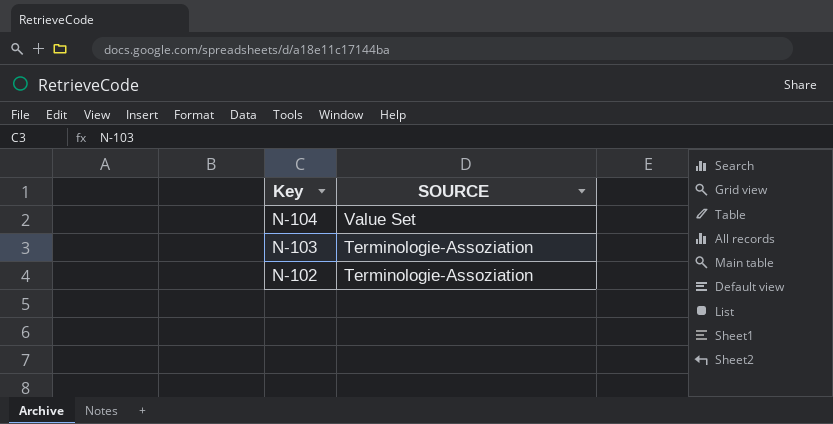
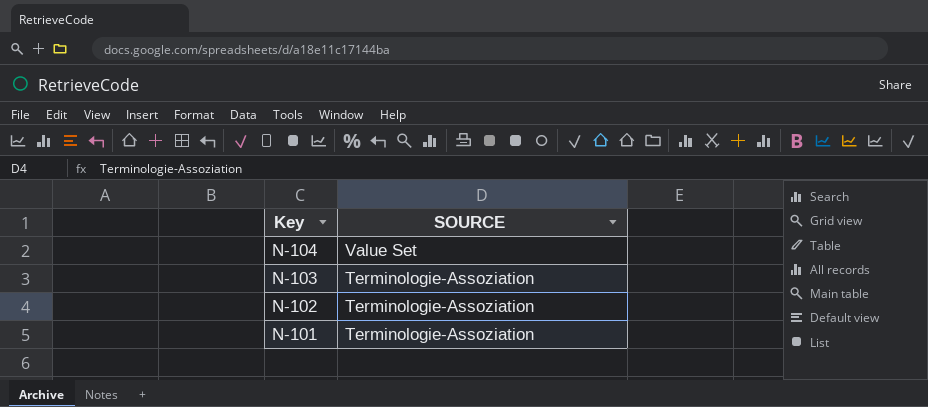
row N-101: none -> Terminologie-Assoziation

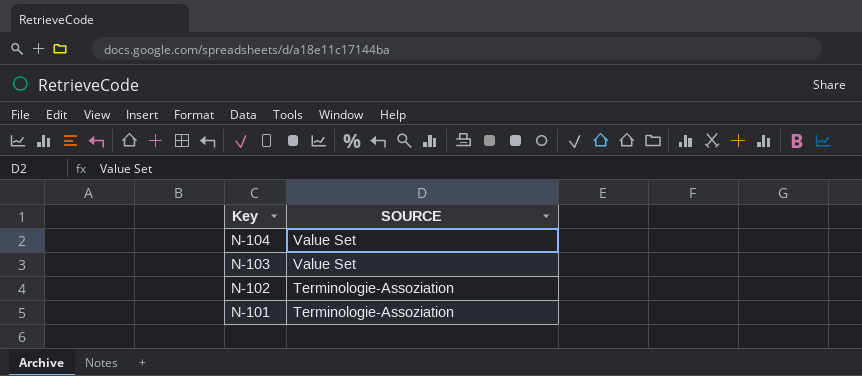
N-103 | SOURCE: Terminologie-Assoziation -> Value Set

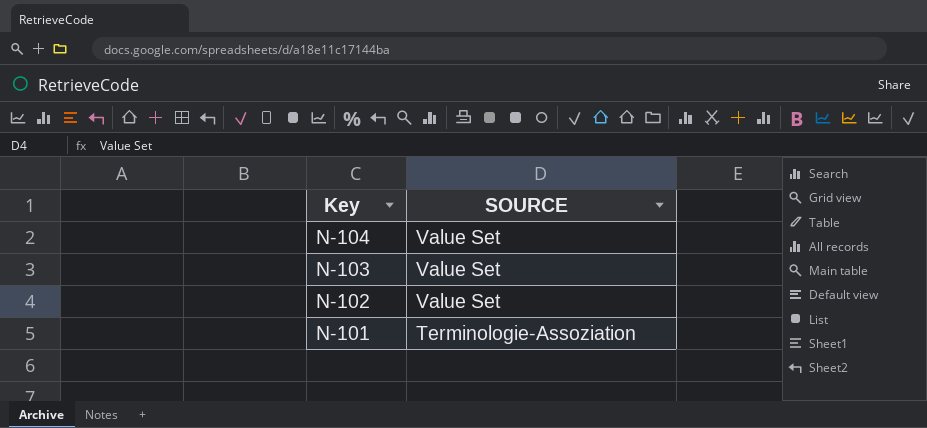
N-102 | SOURCE: Terminologie-Assoziation -> Value Set

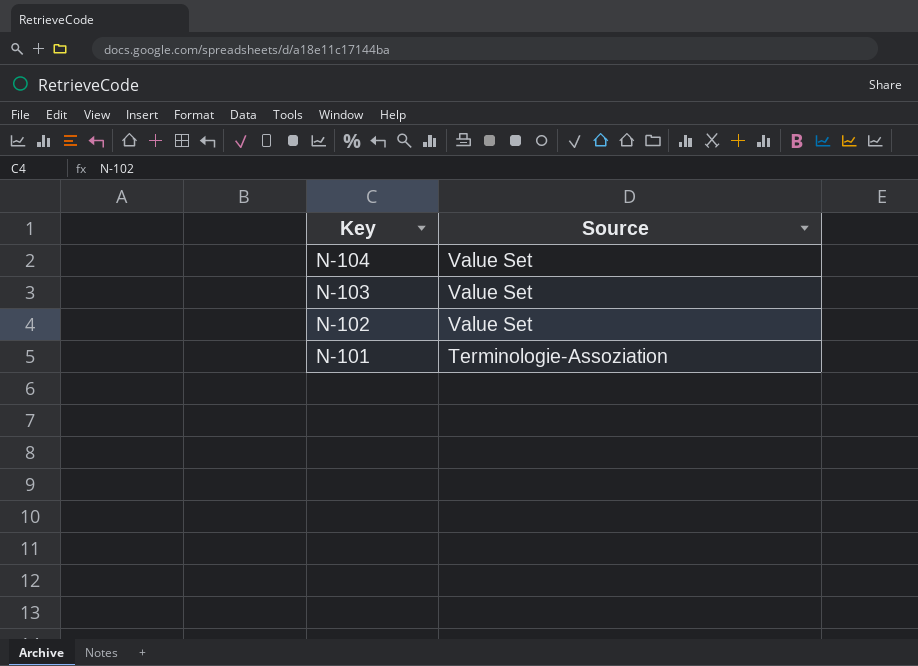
column name: SOURCE -> Source

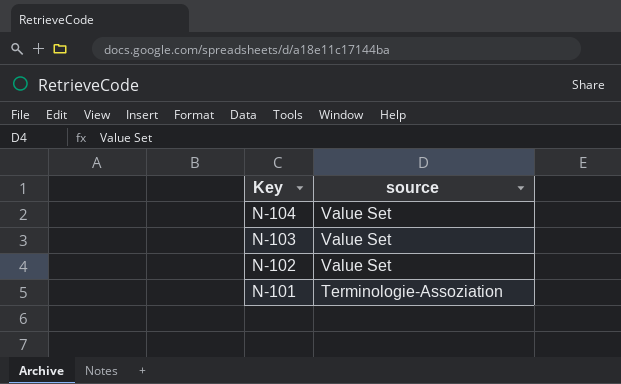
column name: Source -> source

